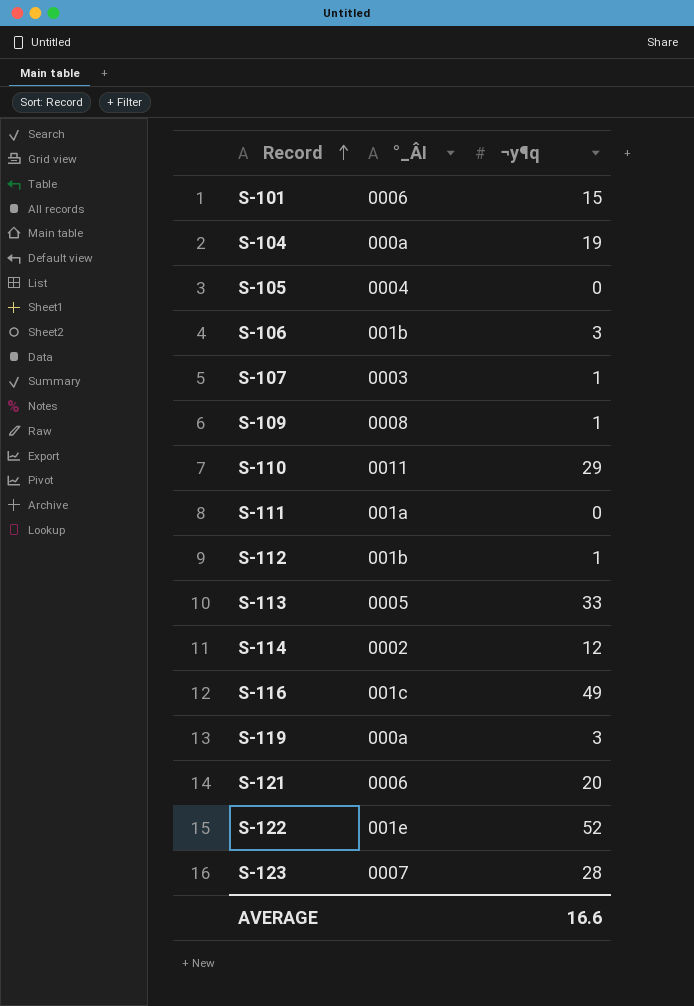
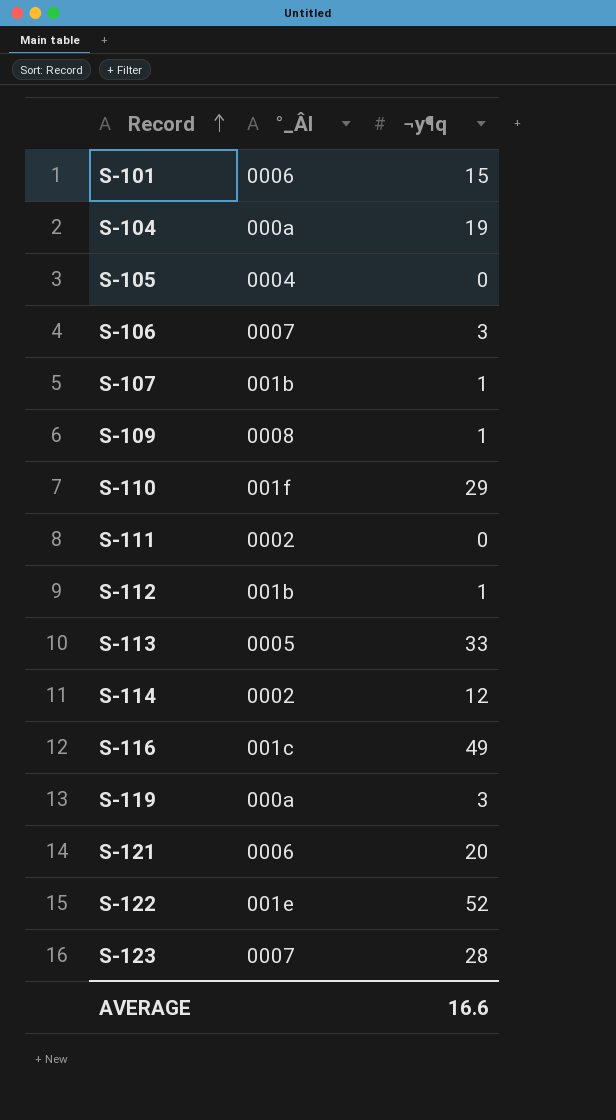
S-106 | °_ÂI: 001b -> 0007
S-107 | °_ÂI: 0003 -> 001b
S-110 | °_ÂI: 0011 -> 001f
S-111 | °_ÂI: 001a -> 0002

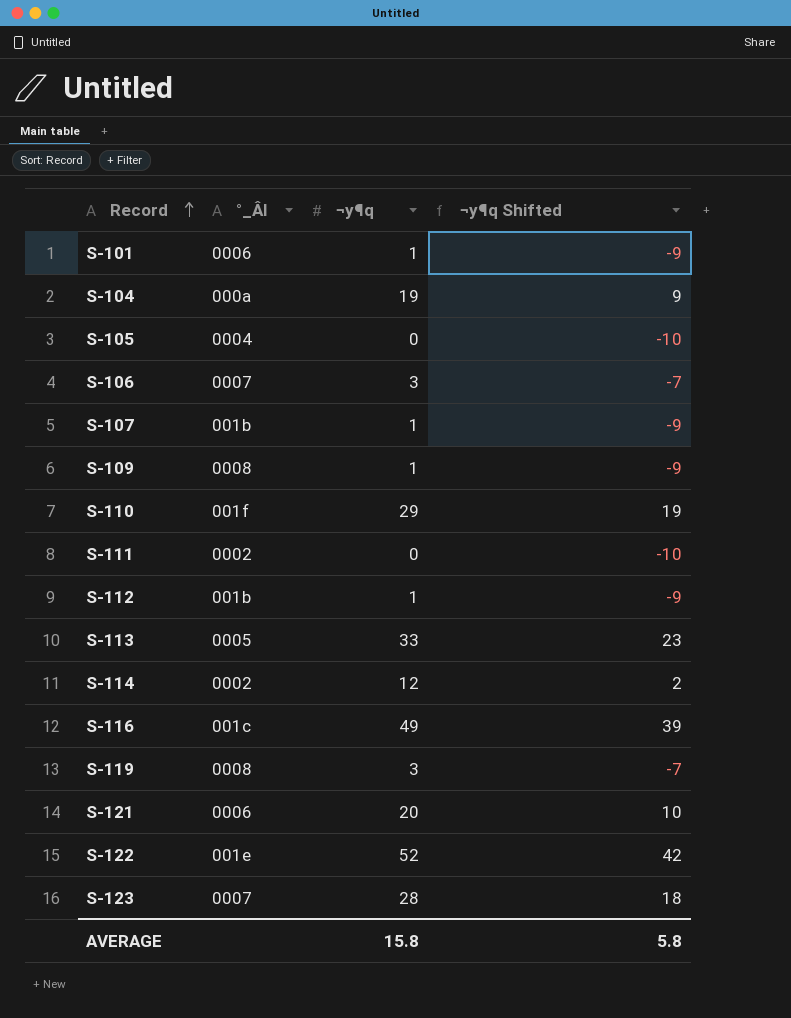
column ¬y¶q Shifted | formula: none -> [¬y¶q] - 10
S-101 | ¬y¶q: 15 -> 1
S-119 | °_ÂI: 000a -> 0008
AVERAGE | ¬y¶q: 16.6 -> 15.8

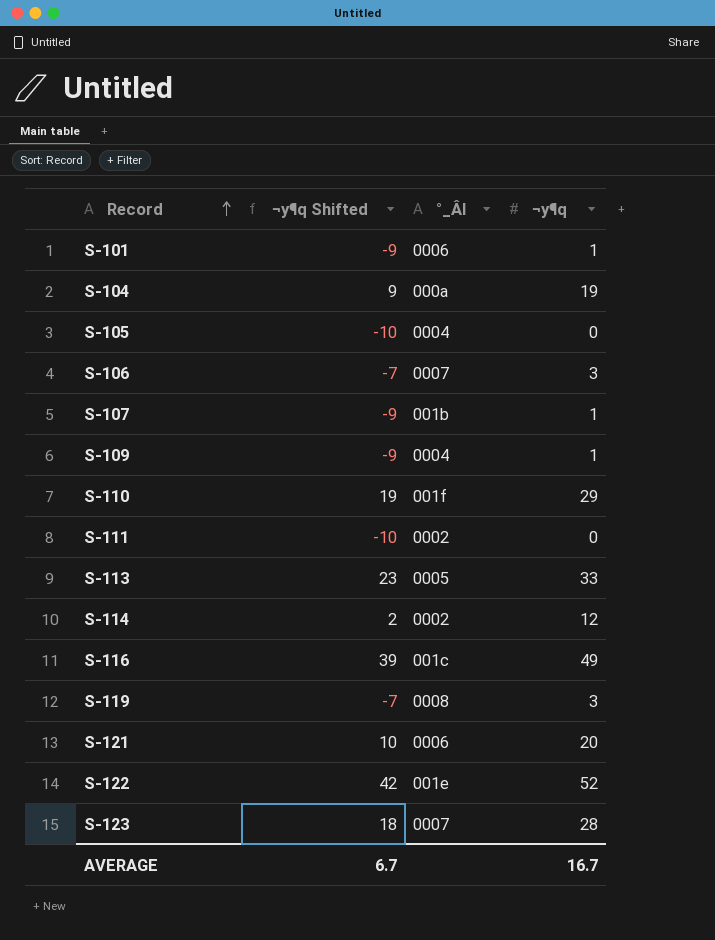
column ¬y¶q Shifted | position: 4 -> 2
row S-112: 001b | 1 | -9 -> none
S-109 | °_ÂI: 0008 -> 0004
AVERAGE | ¬y¶q Shifted: 5.8 -> 6.7
AVERAGE | ¬y¶q: 15.8 -> 16.7

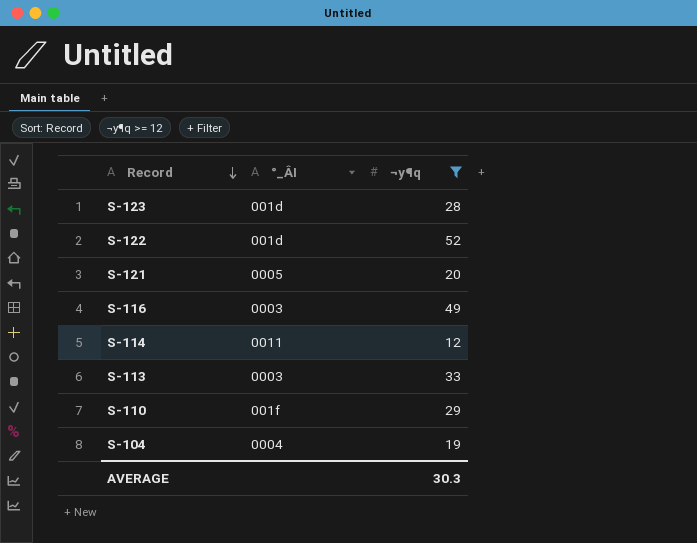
filter: none -> ¬y¶q >= 12
row order: Record ascending -> Record descending
column ¬y¶q Shifted | formula: [¬y¶q] - 10 -> none
S-123 | °_ÂI: 0007 -> 001d
S-122 | °_ÂI: 001e -> 001d
S-121 | °_ÂI: 0006 -> 0005
S-116 | °_ÂI: 001c -> 0003
S-114 | °_ÂI: 0002 -> 0011
S-113 | °_ÂI: 0005 -> 0003
S-104 | °_ÂI: 000a -> 0004
AVERAGE | ¬y¶q: 16.7 -> 30.3

